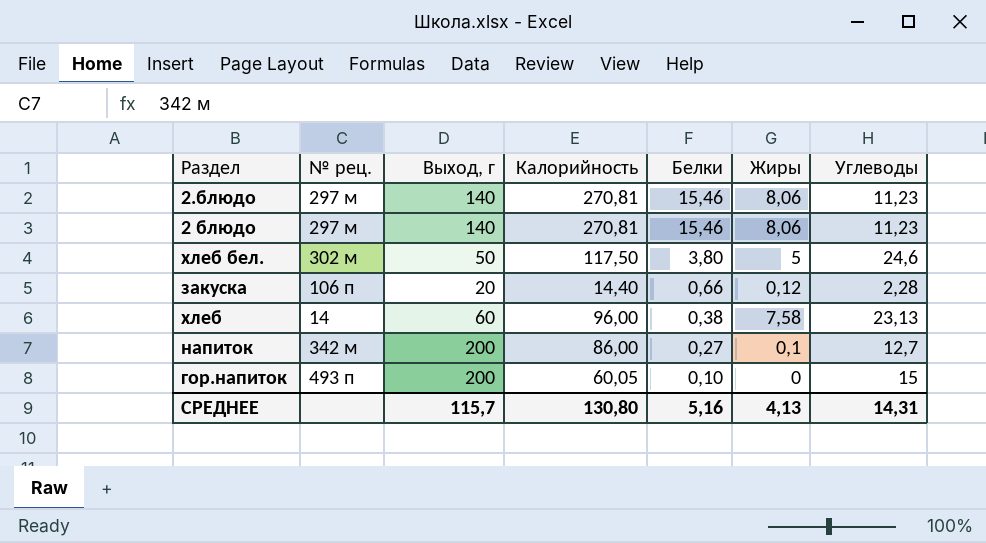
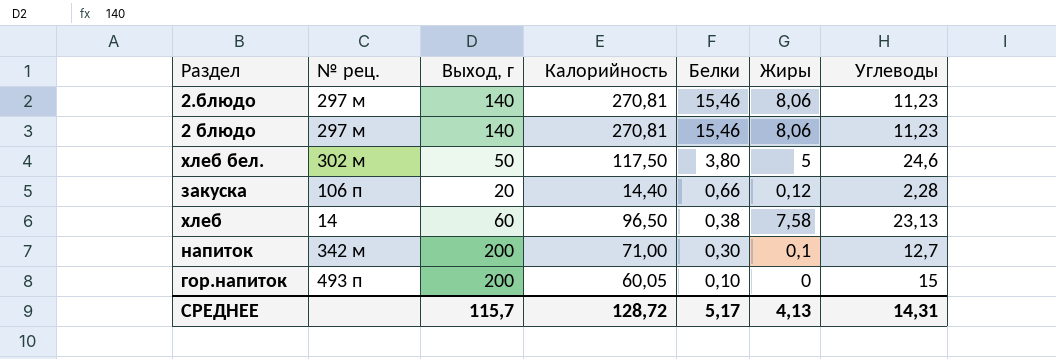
хлеб | Калорийность: 96,00 -> 96,50
напиток | Калорийность: 86,00 -> 71,00
напиток | Белки: 0,27 -> 0,30
СРЕДНЕЕ | Калорийность: 130,80 -> 128,72
СРЕДНЕЕ | Белки: 5,16 -> 5,17

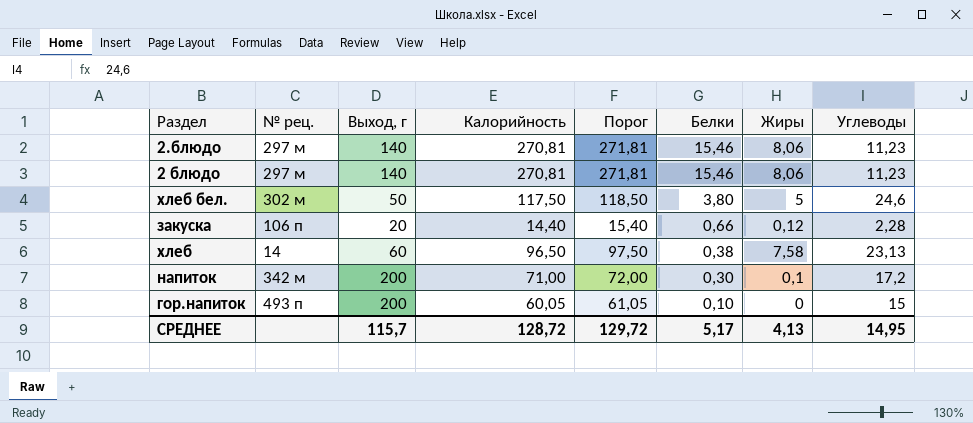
column Порог | formula: none -> [Калорийность] + 1
напиток | Углеводы: 12,7 -> 17,2
СРЕДНЕЕ | Углеводы: 14,31 -> 14,95

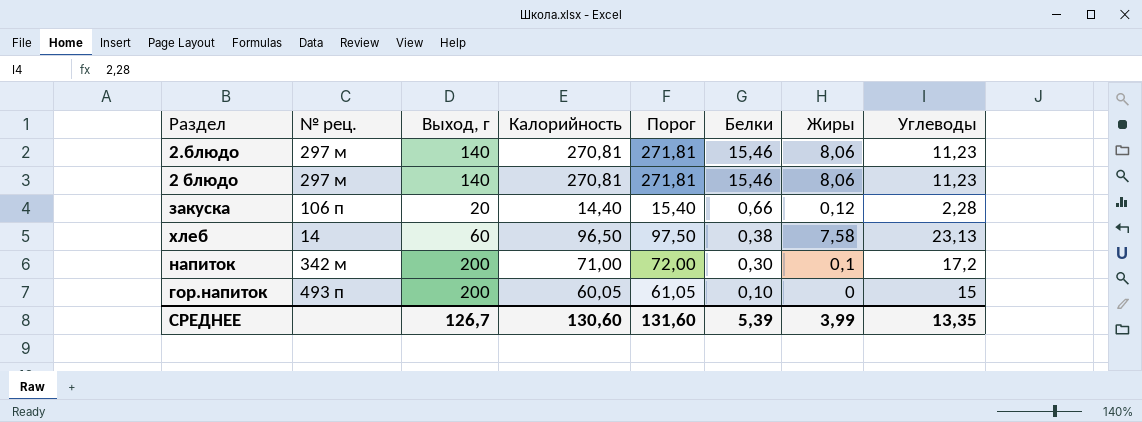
row хлеб бел.: 302 м | 50 | 117,50 | 118,50 | 3,80 | 5 | 24,6 -> none
СРЕДНЕЕ | Выход, г: 115,7 -> 126,7
СРЕДНЕЕ | Калорийность: 128,72 -> 130,60
СРЕДНЕЕ | Порог: 129,72 -> 131,60
СРЕДНЕЕ | Белки: 5,17 -> 5,39
СРЕДНЕЕ | Жиры: 4,13 -> 3,99
СРЕДНЕЕ | Углеводы: 14,95 -> 13,35

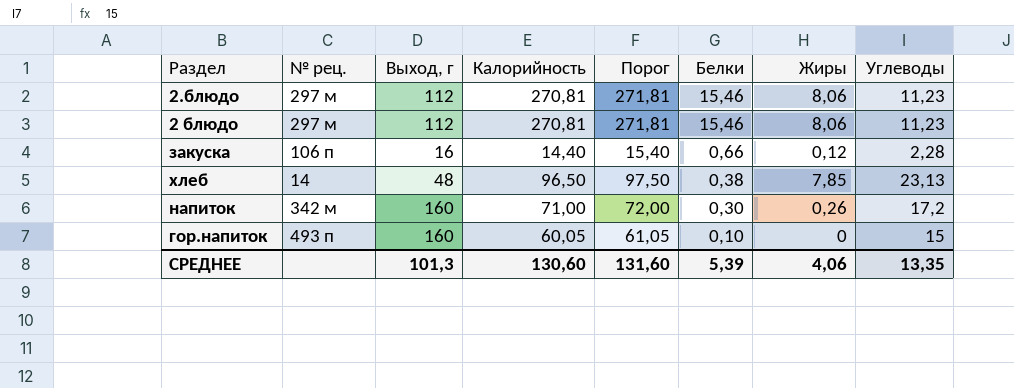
2.блюдо | Выход, г: 140 -> 112
2 блюдо | Выход, г: 140 -> 112
закуска | Выход, г: 20 -> 16
хлеб | Выход, г: 60 -> 48
хлеб | Жиры: 7,58 -> 7,85
напиток | Выход, г: 200 -> 160
напиток | Жиры: 0,1 -> 0,26
гор.напиток | Выход, г: 200 -> 160
СРЕДНЕЕ | Выход, г: 126,7 -> 101,3
СРЕДНЕЕ | Жиры: 3,99 -> 4,06

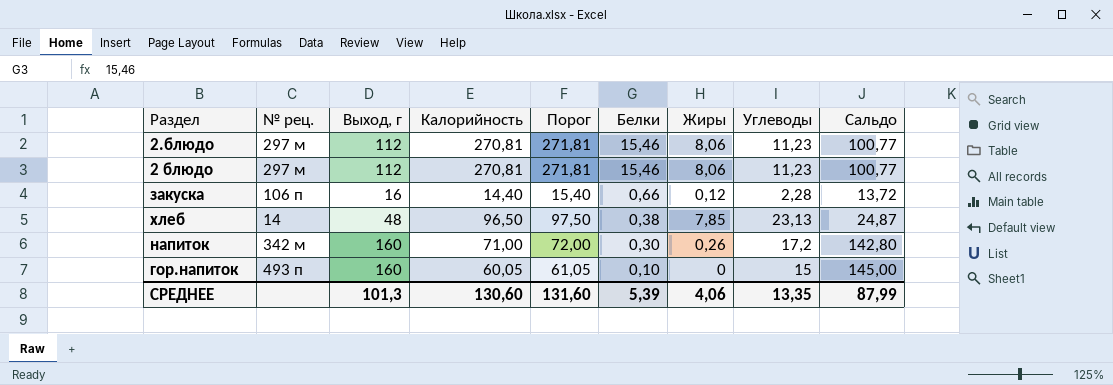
column Сальдо | formula: none -> [Выход, г] - [Углеводы]

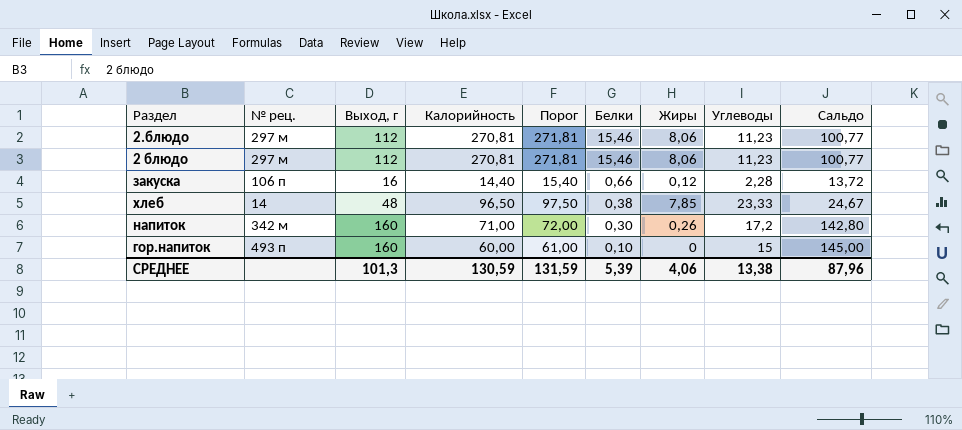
хлеб | Углеводы: 23,13 -> 23,33
хлеб | Сальдо: 24,87 -> 24,67
гор.напиток | Калорийность: 60,05 -> 60,00
гор.напиток | Порог: 61,05 -> 61,00
СРЕДНЕЕ | Калорийность: 130,60 -> 130,59
СРЕДНЕЕ | Порог: 131,60 -> 131,59
СРЕДНЕЕ | Углеводы: 13,35 -> 13,38
СРЕДНЕЕ | Сальдо: 87,99 -> 87,96

